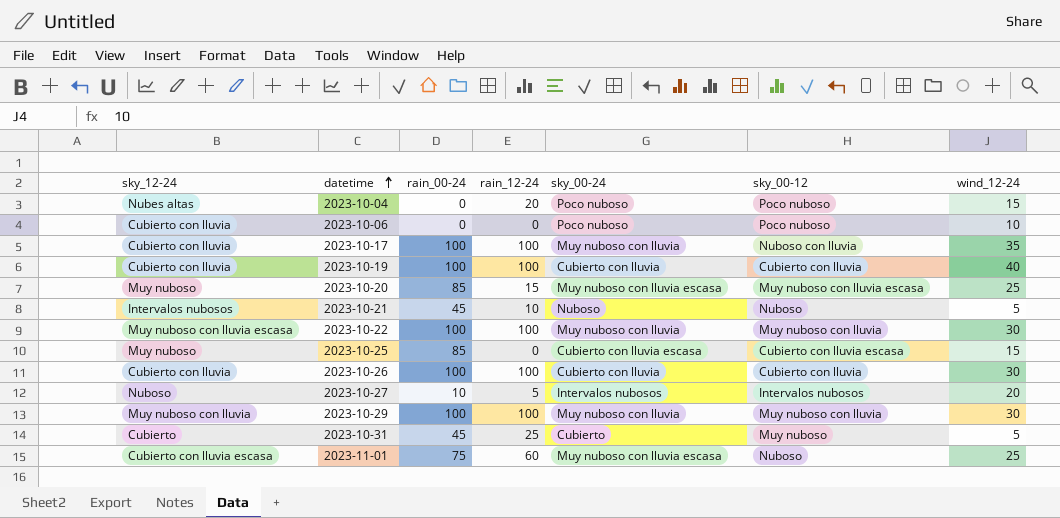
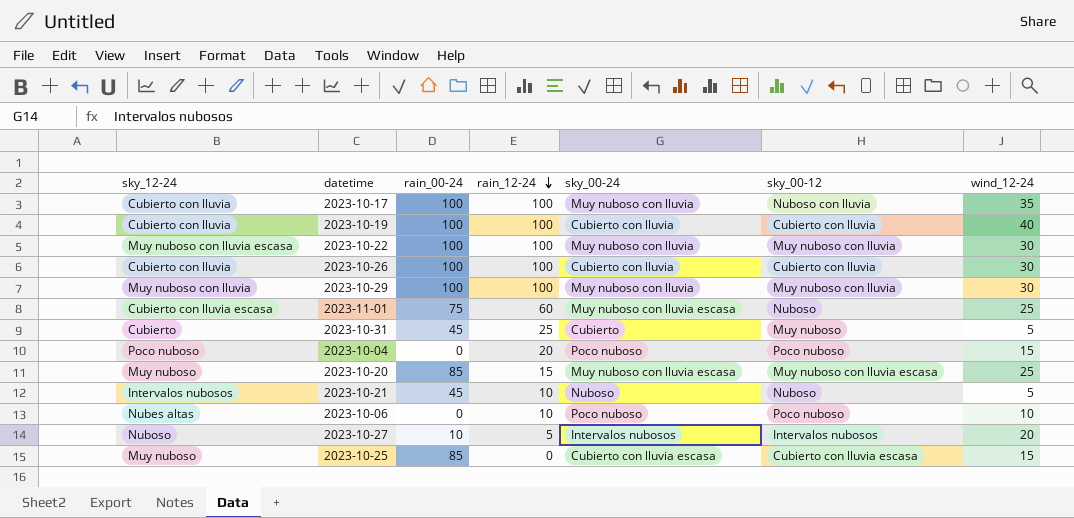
row order: datetime ascending -> rain_12-24 descending
2023-10-04 | sky_12-24: Nubes altas -> Poco nuboso
2023-10-06 | sky_12-24: Cubierto con lluvia -> Nubes altas
2023-10-06 | rain_12-24: 0 -> 10

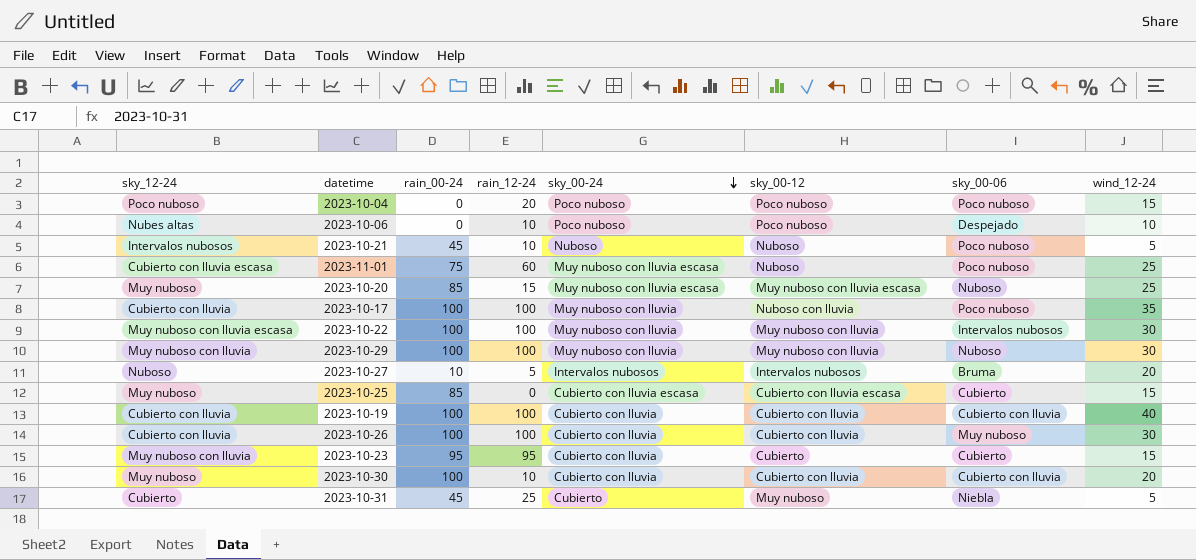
row order: rain_12-24 descending -> sky_00-24 descending
column sky_00-06 | position: none -> 7
row 2023-10-23: none -> Muy nuboso con lluvia | 95 | 95 | Cubierto con lluvia | Cubierto | Cubierto | 15
row 2023-10-30: none -> Muy nuboso | 100 | 10 | Cubierto con lluvia | Cubierto con lluvia | Cubierto con lluvia | 20

